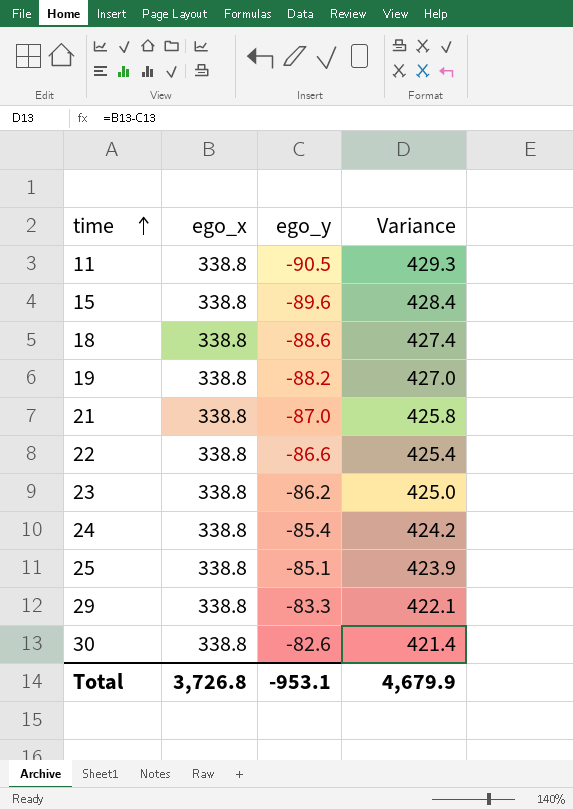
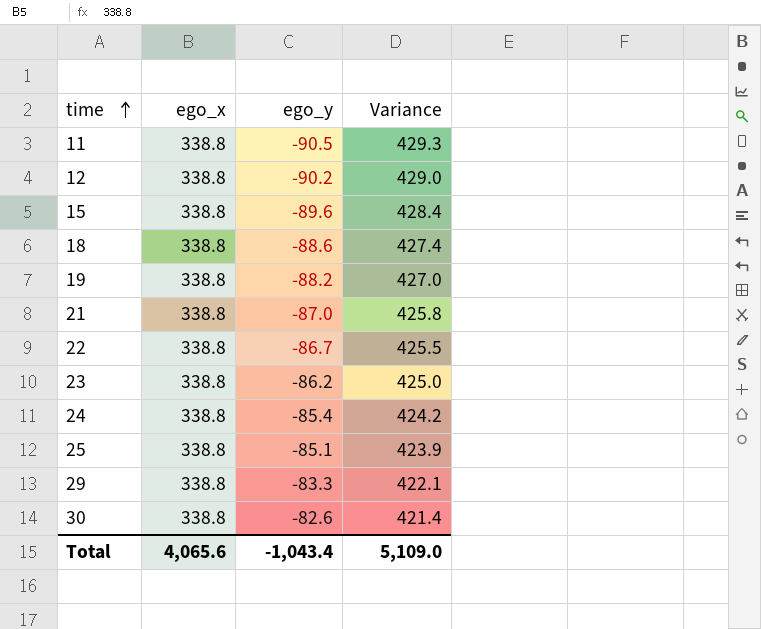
row 12: none -> 338.8 | -90.2 | 429.0
22 | ego_y: -86.6 -> -86.7
22 | Variance: 425.4 -> 425.5
Total | ego_x: 3,726.8 -> 4,065.6
Total | ego_y: -953.1 -> -1,043.4
Total | Variance: 4,679.9 -> 5,109.0

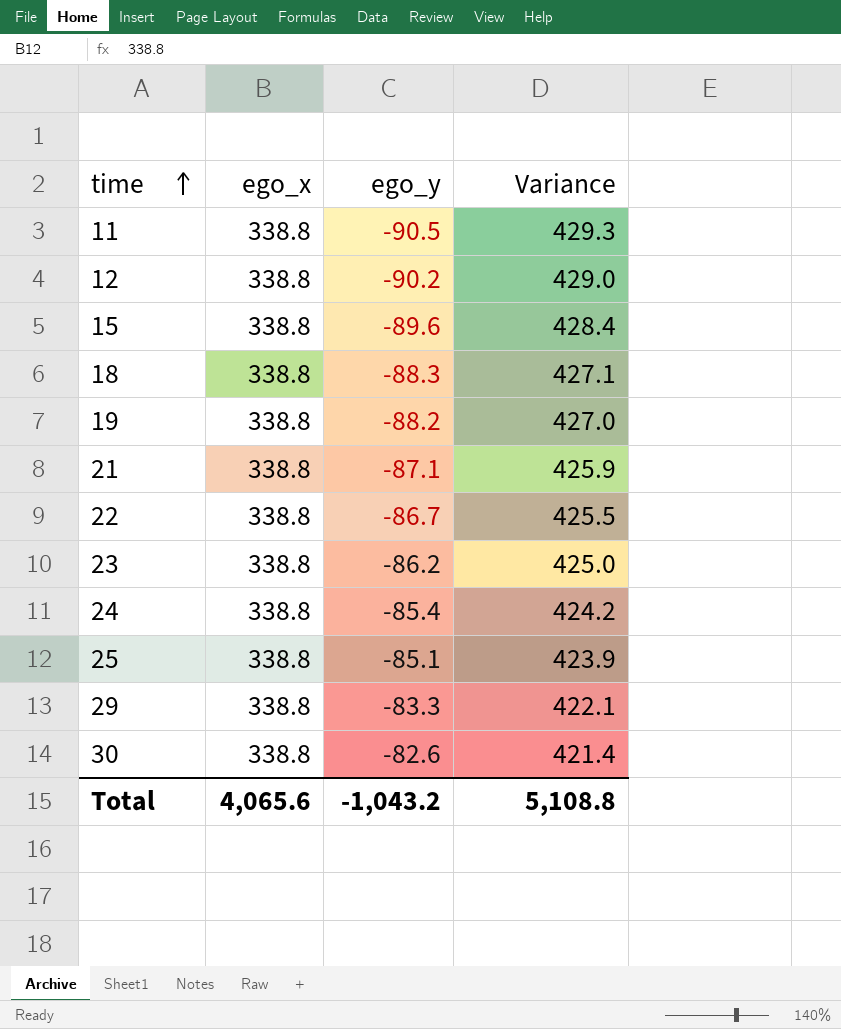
18 | ego_y: -88.6 -> -88.3
18 | Variance: 427.4 -> 427.1
21 | ego_y: -87.0 -> -87.1
21 | Variance: 425.8 -> 425.9
Total | ego_y: -1,043.4 -> -1,043.2
Total | Variance: 5,109.0 -> 5,108.8

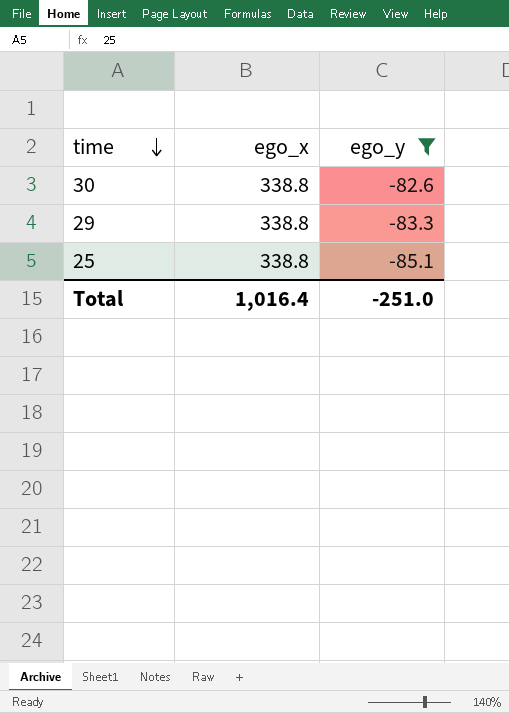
filter: none -> ego_y >= -85.1
row order: time ascending -> time descending
column Variance | formula: [ego_x] - [ego_y] -> none
Total | ego_x: 4,065.6 -> 1,016.4
Total | ego_y: -1,043.2 -> -251.0

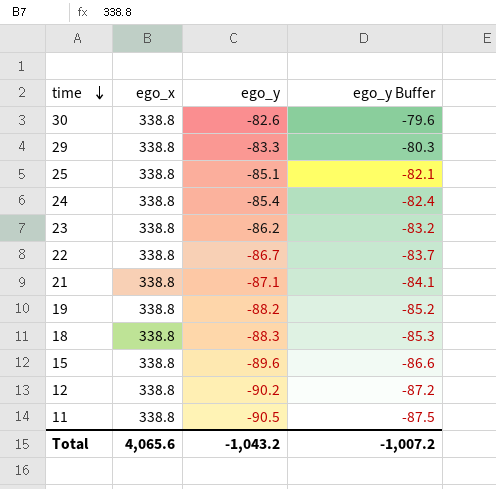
filter: ego_y >= -85.1 -> none
column ego_y Buffer | formula: none -> [ego_y] + 3
Total | ego_x: 1,016.4 -> 4,065.6
Total | ego_y: -251.0 -> -1,043.2

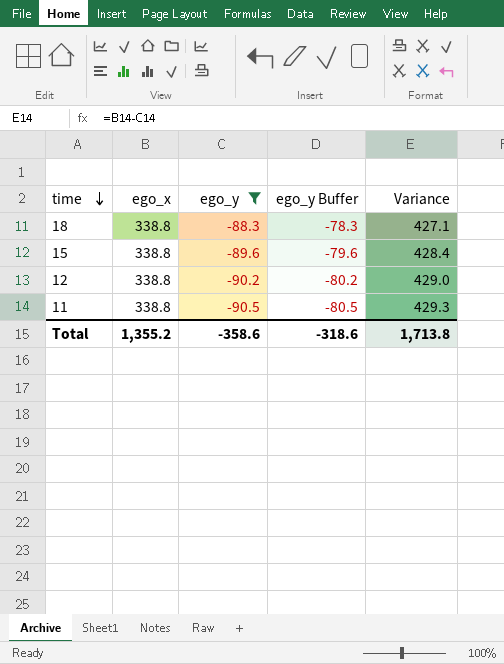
filter: none -> ego_y <= -88.3
column ego_y Buffer | formula: [ego_y] + 3 -> [ego_y] + 10
column Variance | formula: none -> [ego_x] - [ego_y]
Total | ego_x: 4,065.6 -> 1,355.2
Total | ego_y: -1,043.2 -> -358.6
Total | ego_y Buffer: -1,007.2 -> -318.6

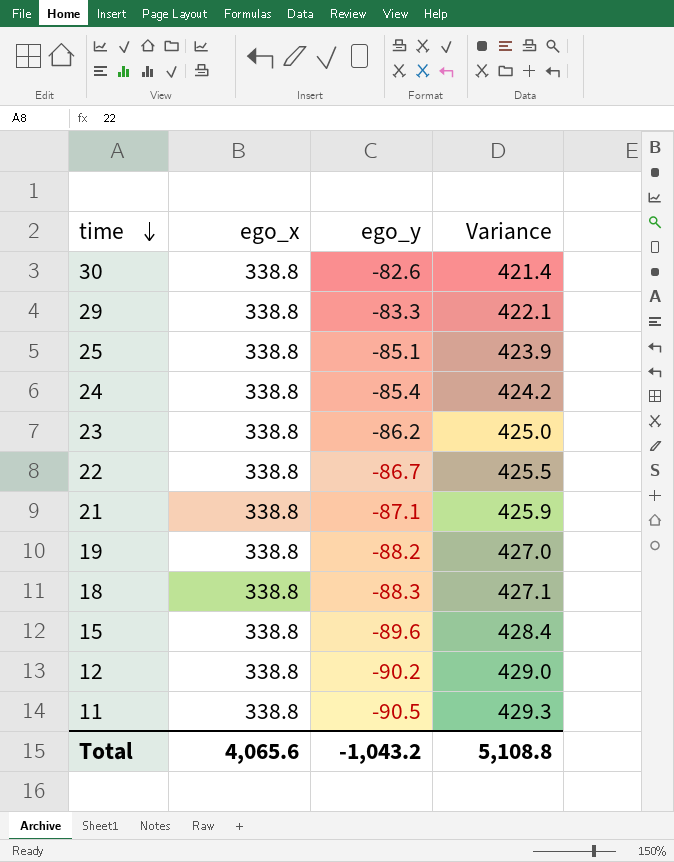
filter: ego_y <= -88.3 -> none
column ego_y Buffer | formula: [ego_y] + 10 -> none
Total | ego_x: 1,355.2 -> 4,065.6
Total | ego_y: -358.6 -> -1,043.2
Total | Variance: 1,713.8 -> 5,108.8

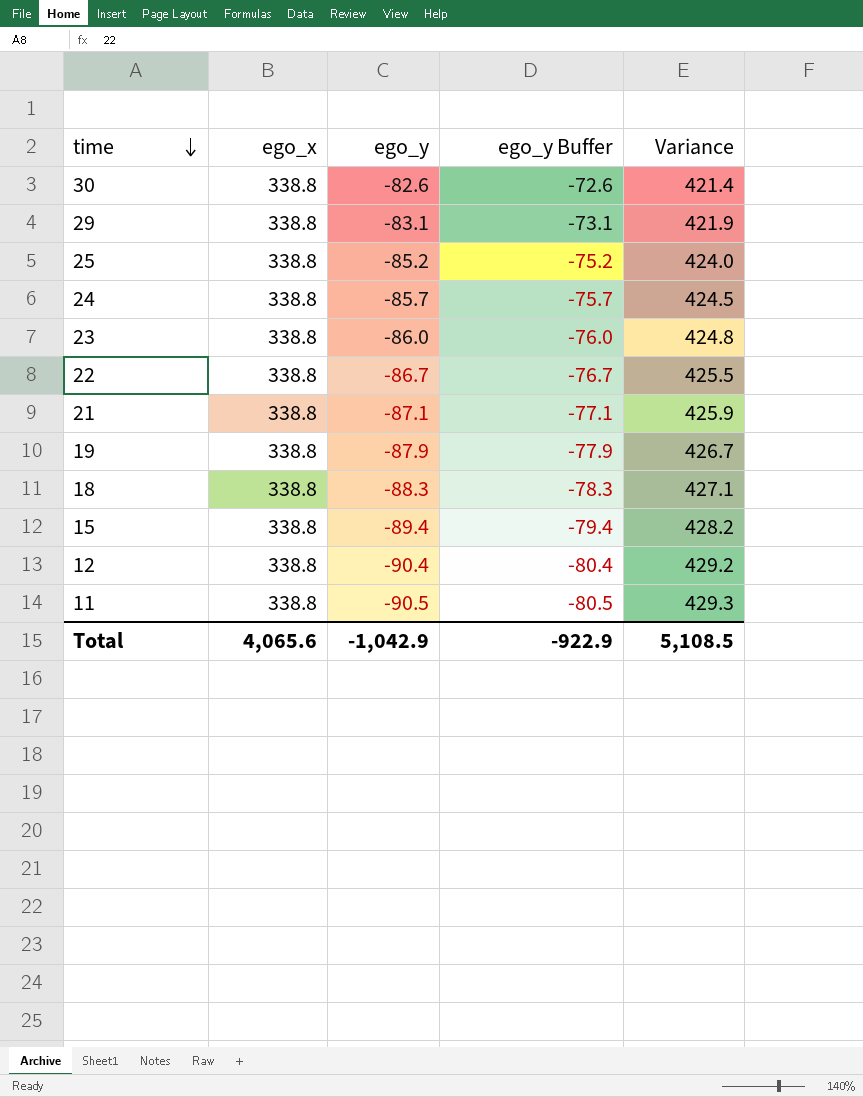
column ego_y Buffer | formula: none -> [ego_y] + 10
29 | ego_y: -83.3 -> -83.1
29 | Variance: 422.1 -> 421.9
25 | ego_y: -85.1 -> -85.2
25 | Variance: 423.9 -> 424.0
24 | ego_y: -85.4 -> -85.7
24 | Variance: 424.2 -> 424.5
23 | ego_y: -86.2 -> -86.0
23 | Variance: 425.0 -> 424.8
19 | ego_y: -88.2 -> -87.9
19 | Variance: 427.0 -> 426.7
15 | ego_y: -89.6 -> -89.4
15 | Variance: 428.4 -> 428.2
12 | ego_y: -90.2 -> -90.4
12 | Variance: 429.0 -> 429.2
Total | ego_y: -1,043.2 -> -1,042.9
Total | Variance: 5,108.8 -> 5,108.5

